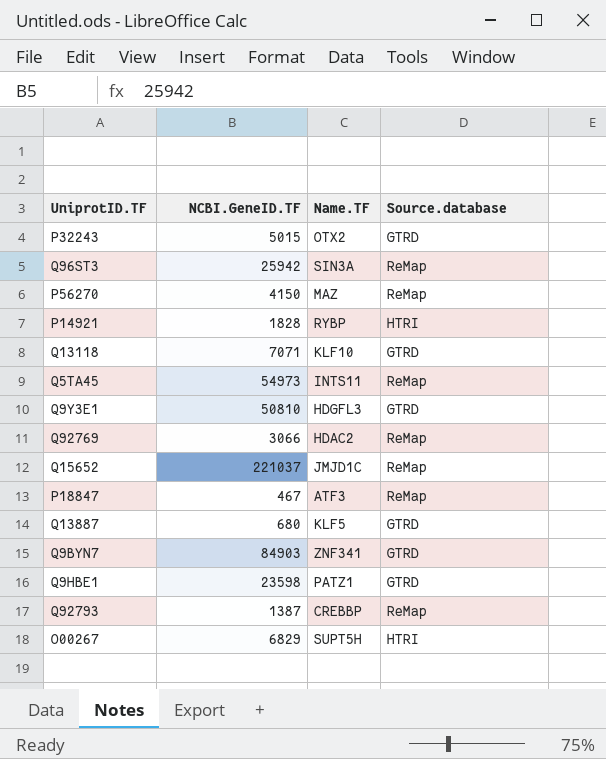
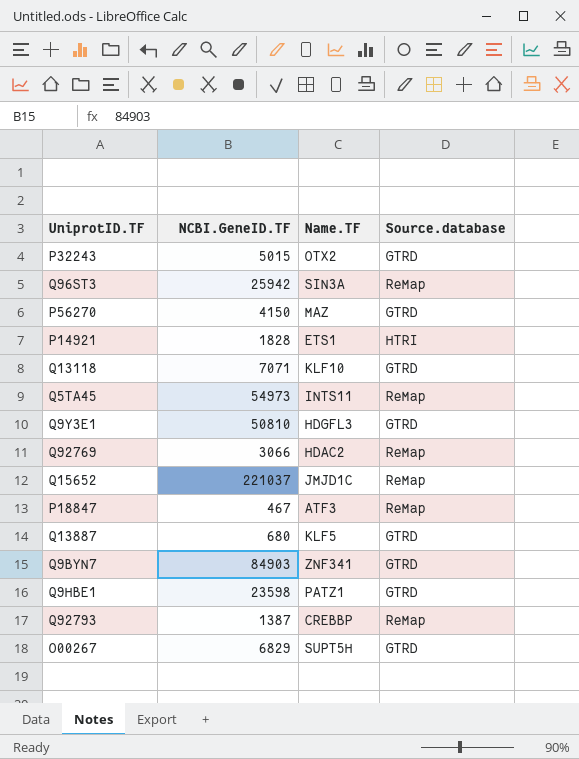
P56270 | Source.database: ReMap -> GTRD
P14921 | Name.TF: RYBP -> ETS1
O00267 | Source.database: HTRI -> GTRD

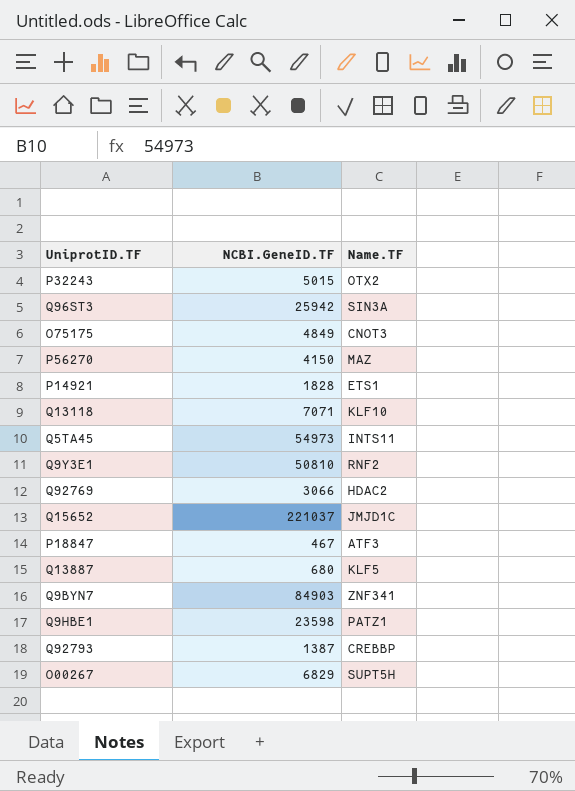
column Source.database | position: 4 -> none
row O75175: none -> 4849 | CNOT3
Q9Y3E1 | Name.TF: HDGFL3 -> RNF2

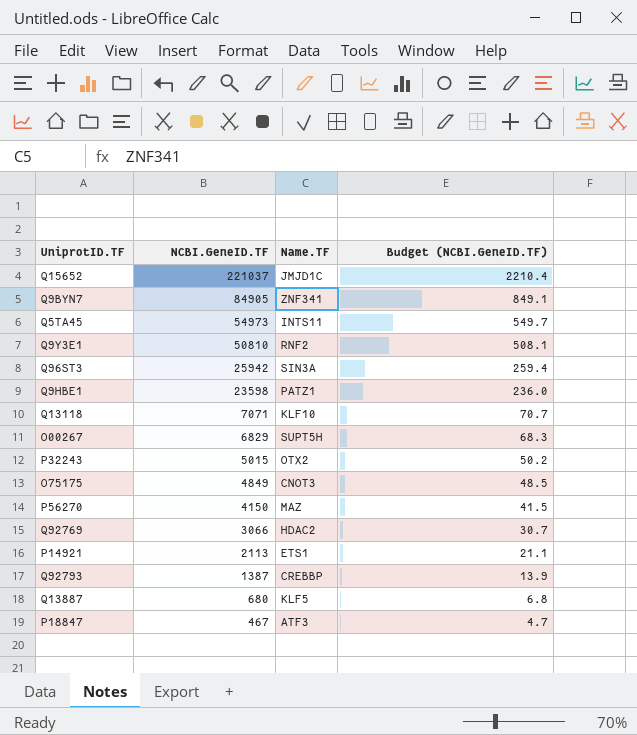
row order: none -> NCBI.GeneID.TF descending
column Budget (NCBI.GeneID.TF) | formula: none -> [NCBI.GeneID.TF] * 0.01
Q9BYN7 | NCBI.GeneID.TF: 84903 -> 84905
P14921 | NCBI.GeneID.TF: 1828 -> 2113

